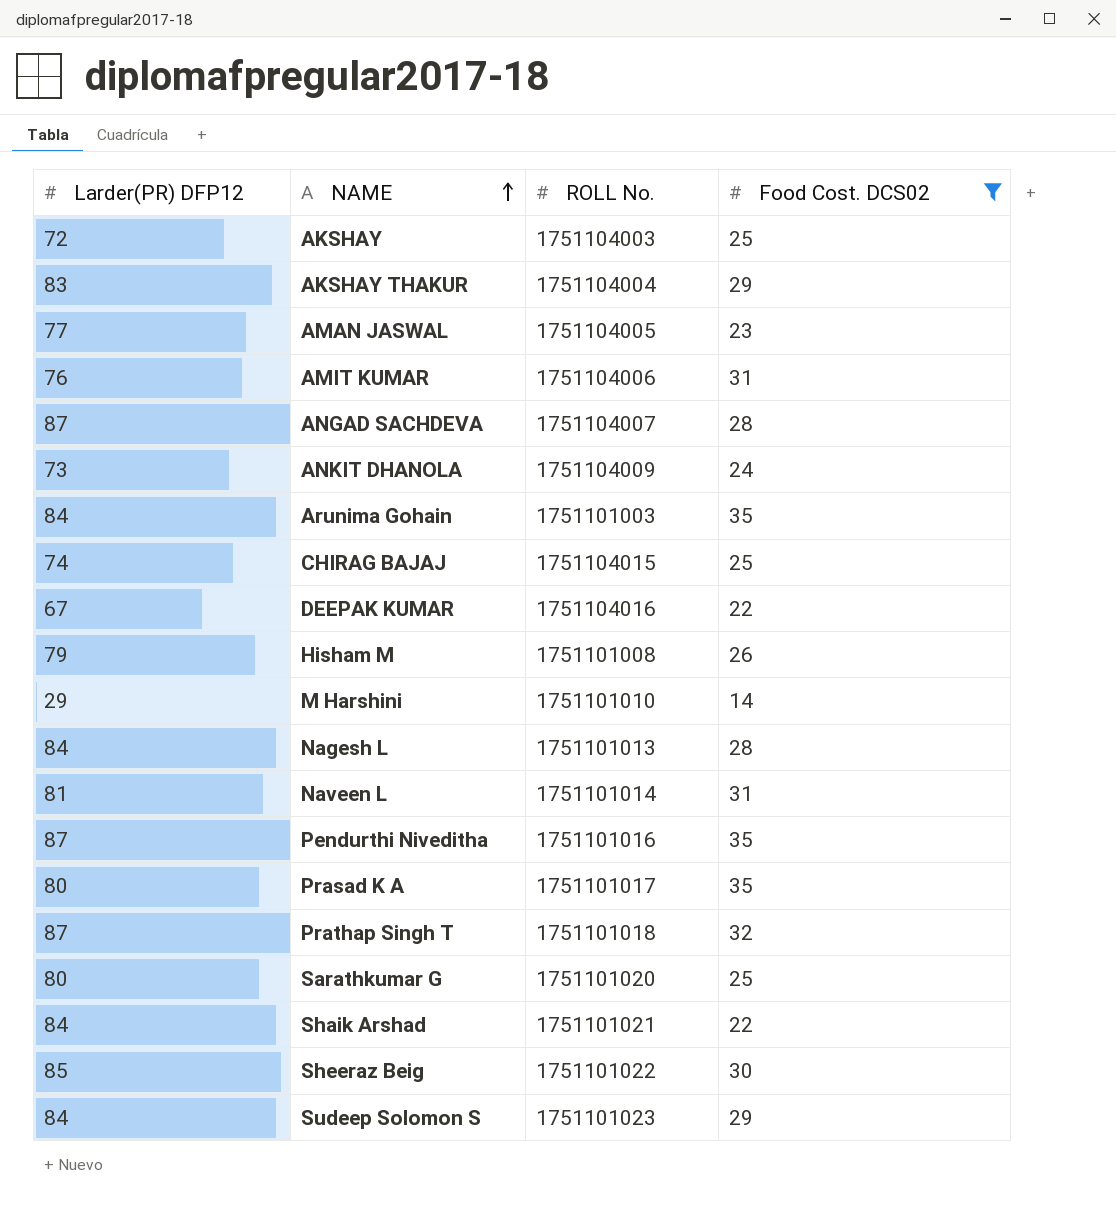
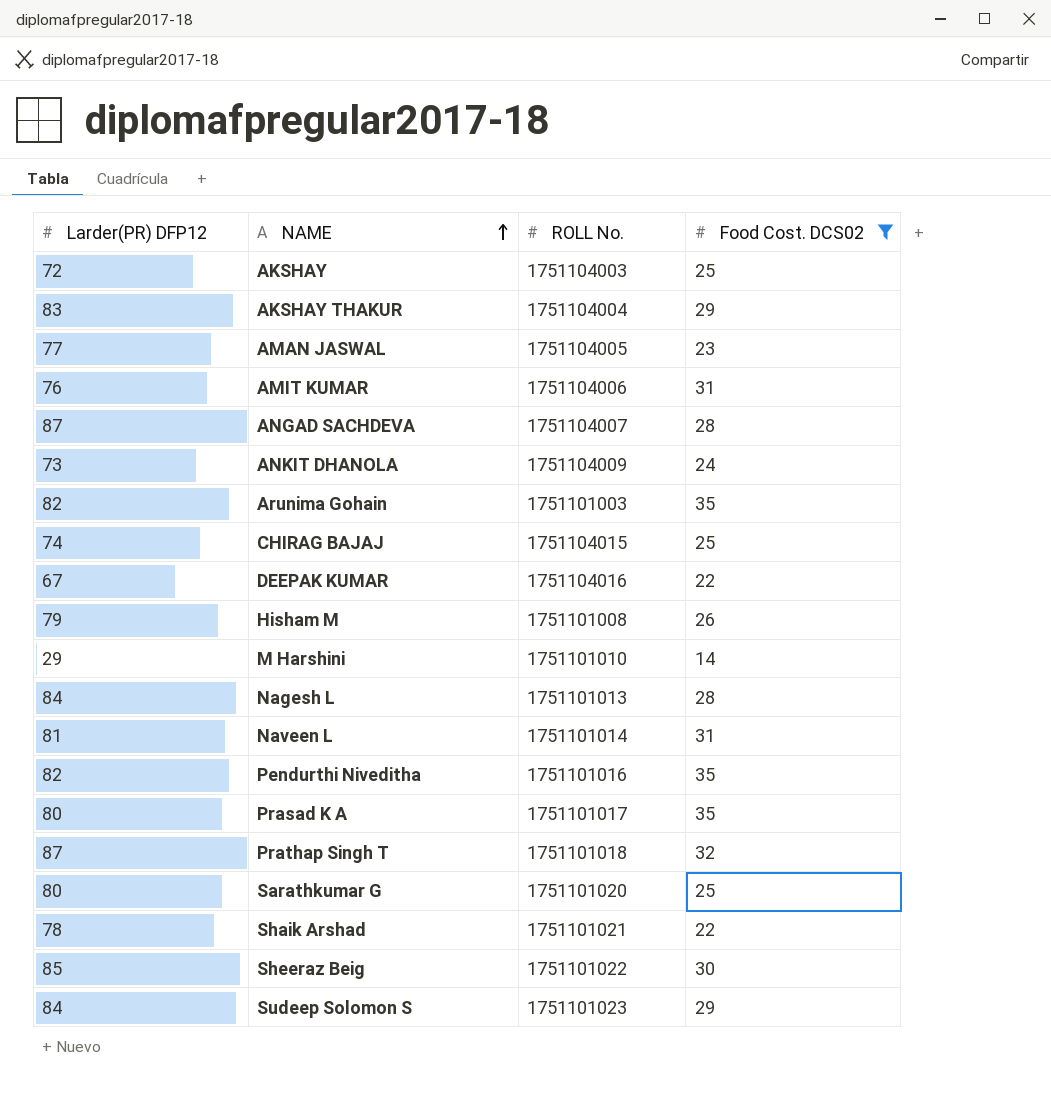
Arunima Gohain | Larder(PR) DFP12: 84 -> 82
Pendurthi Niveditha | Larder(PR) DFP12: 87 -> 82
Shaik Arshad | Larder(PR) DFP12: 84 -> 78

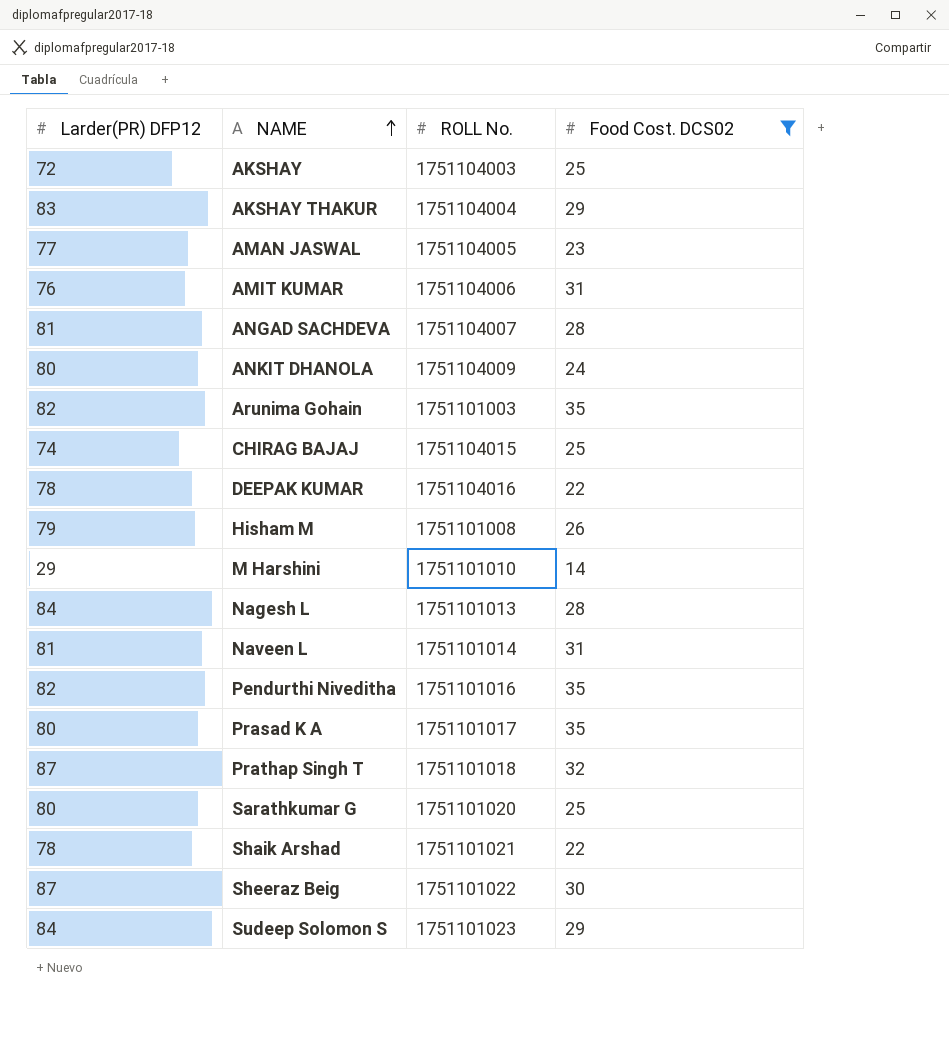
ANGAD SACHDEVA | Larder(PR) DFP12: 87 -> 81
ANKIT DHANOLA | Larder(PR) DFP12: 73 -> 80
DEEPAK KUMAR | Larder(PR) DFP12: 67 -> 78
Sheeraz Beig | Larder(PR) DFP12: 85 -> 87

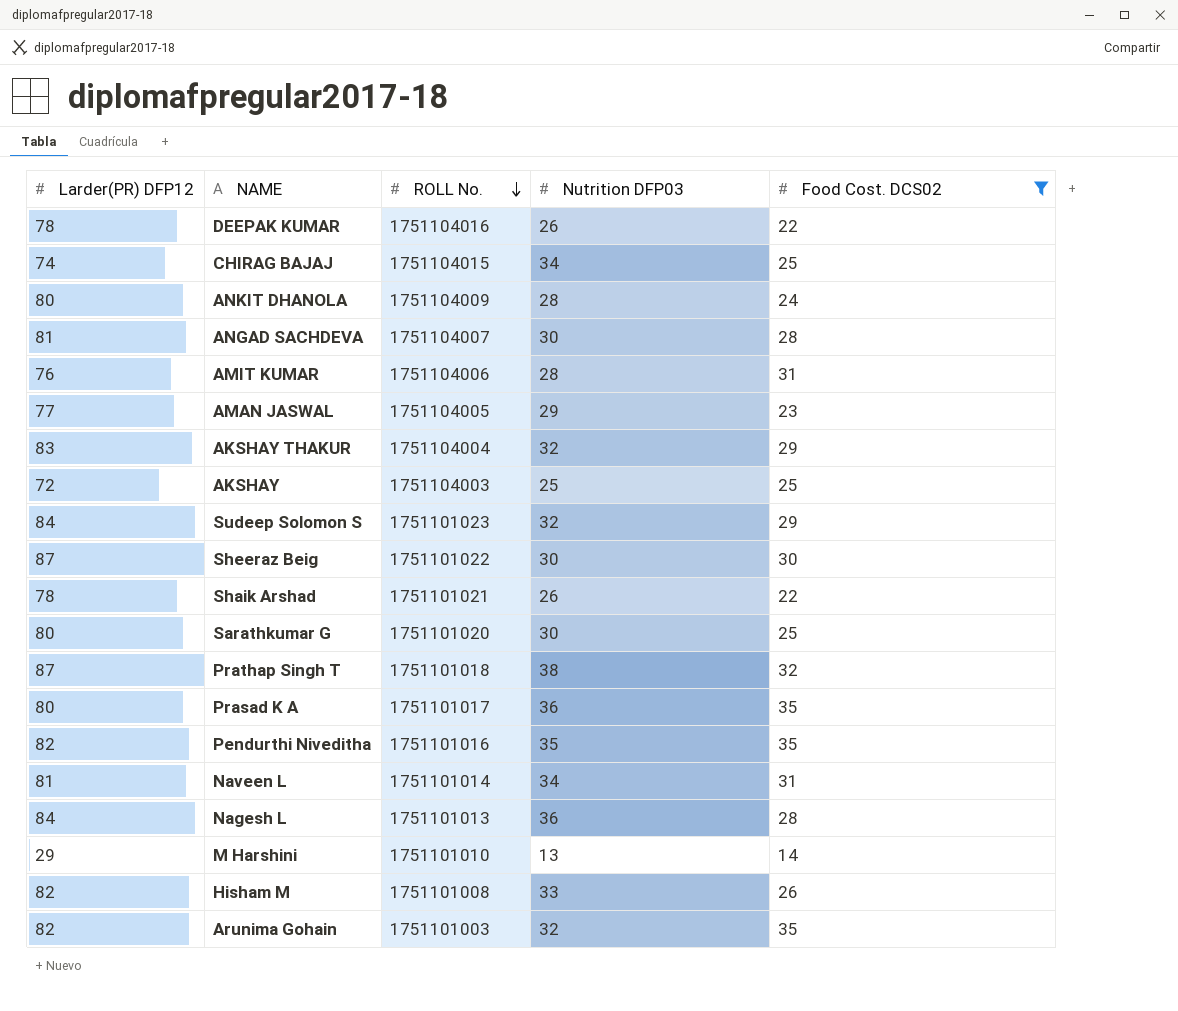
row order: NAME ascending -> ROLL No. descending
column Nutrition DFP03 | position: none -> 4
Hisham M | Larder(PR) DFP12: 79 -> 82

